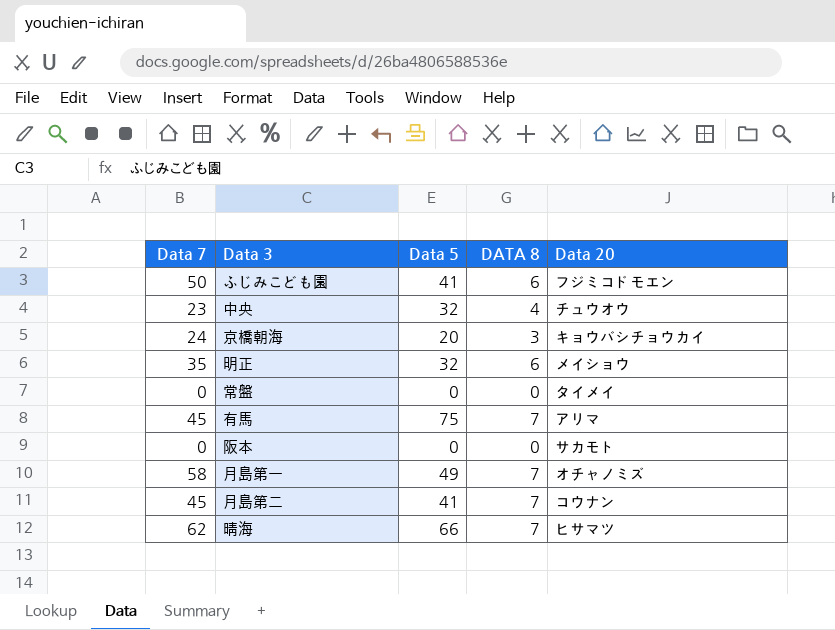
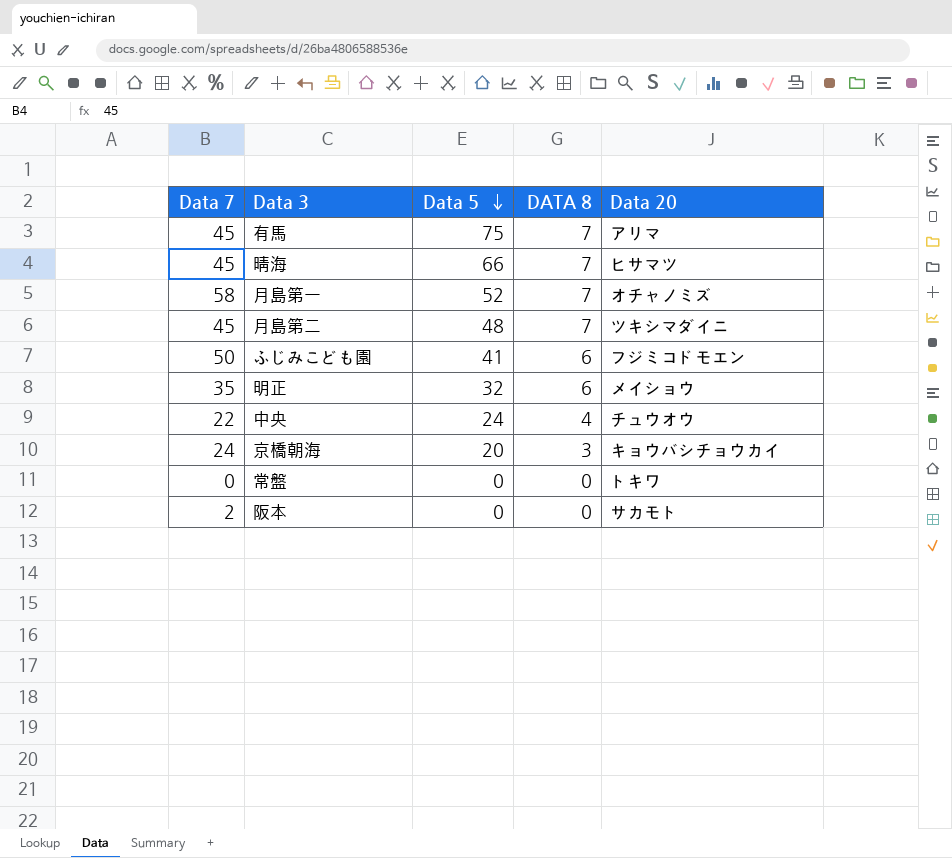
row order: none -> Data 5 descending
晴海 | Data 7: 62 -> 45
月島第一 | Data 5: 49 -> 52
月島第二 | Data 5: 41 -> 48
月島第二 | Data 20: コウナン -> ツキシマダイニ
中央 | Data 7: 23 -> 22
中央 | Data 5: 32 -> 24
常盤 | Data 20: タイメイ -> トキワ
阪本 | Data 7: 0 -> 2

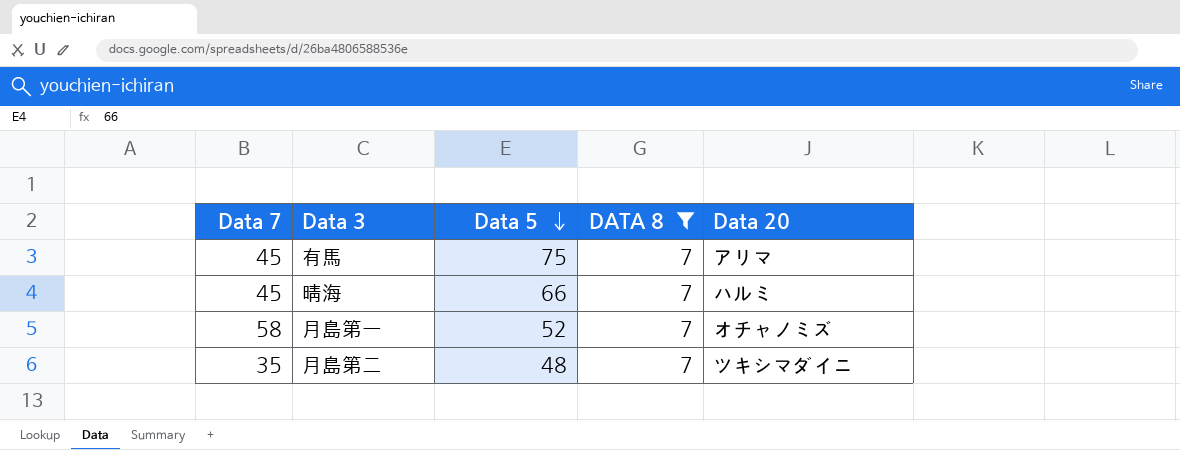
filter: none -> DATA 8 = 7
晴海 | Data 20: ヒサマツ -> ハルミ
月島第二 | Data 7: 45 -> 35

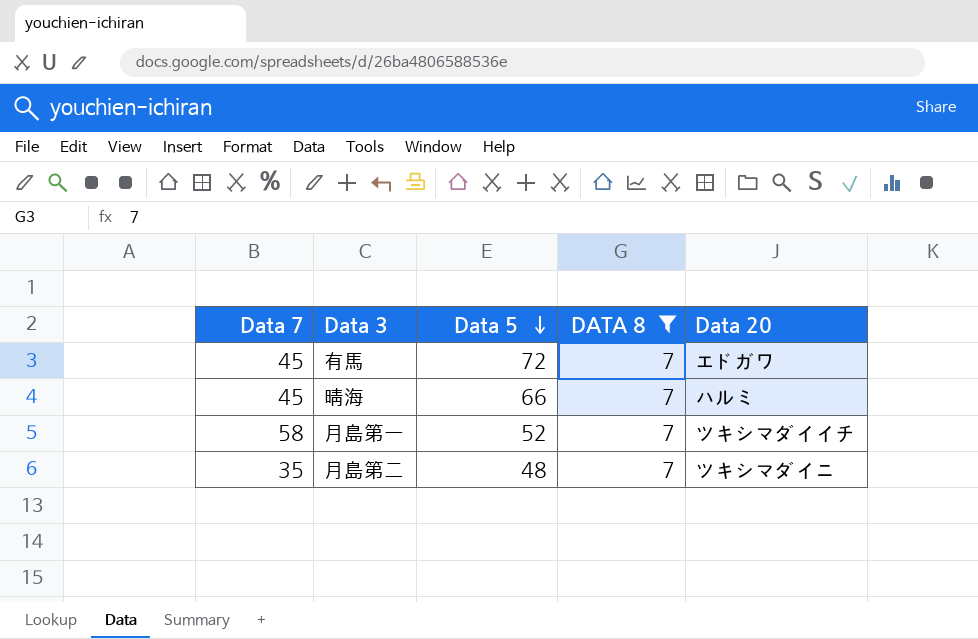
有馬 | Data 5: 75 -> 72
有馬 | Data 20: アリマ -> エドガワ
月島第一 | Data 20: オチャノミズ -> ツキシマダイイチ

